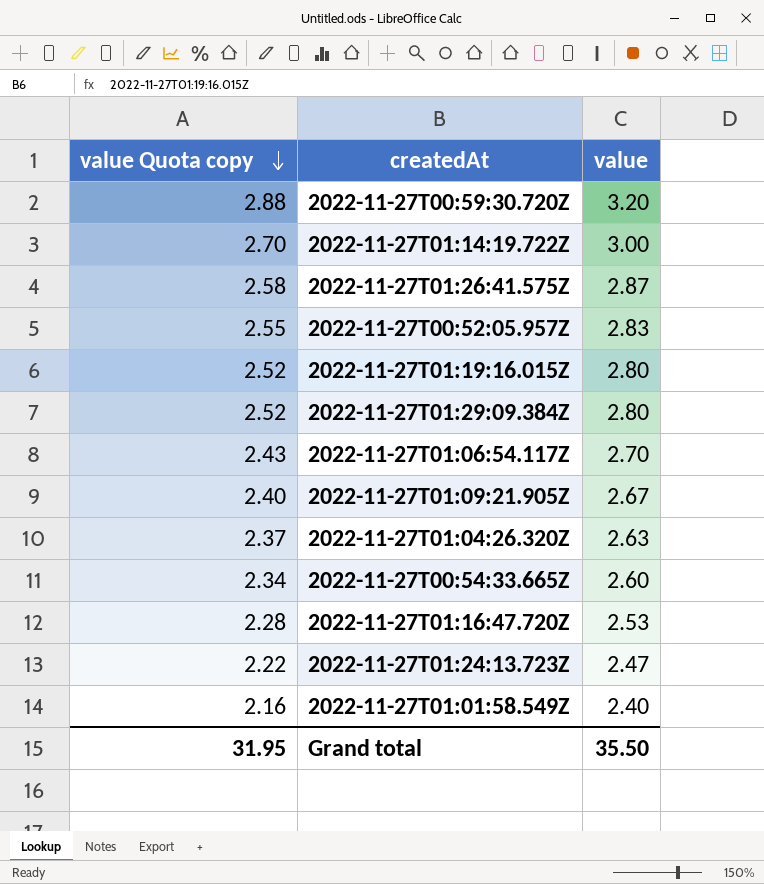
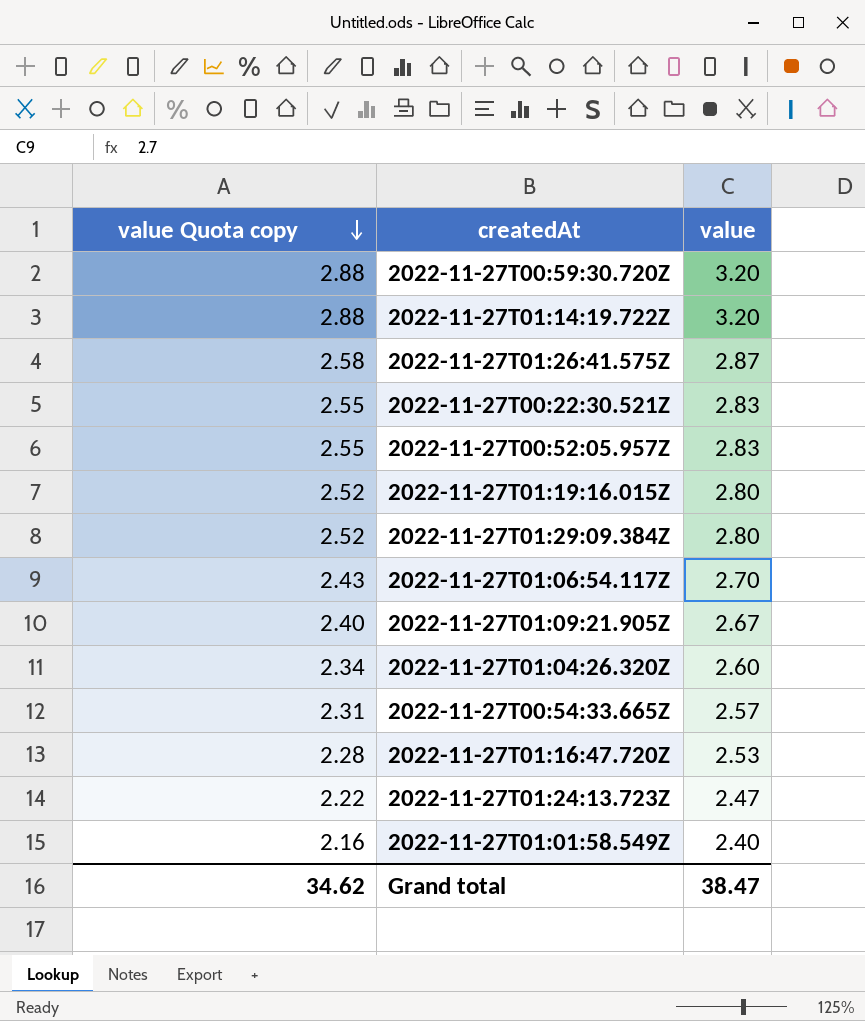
2022-11-27T01:14:19.722Z | value Quota copy: 2.70 -> 2.88
2022-11-27T01:14:19.722Z | value: 3.00 -> 3.20
row 2022-11-27T00:22:30.521Z: none -> 2.55 | 2.83
2022-11-27T01:04:26.320Z | value Quota copy: 2.37 -> 2.34
2022-11-27T01:04:26.320Z | value: 2.63 -> 2.60
2022-11-27T00:54:33.665Z | value Quota copy: 2.34 -> 2.31
2022-11-27T00:54:33.665Z | value: 2.60 -> 2.57
Grand total | value Quota copy: 31.95 -> 34.62
Grand total | value: 35.50 -> 38.47

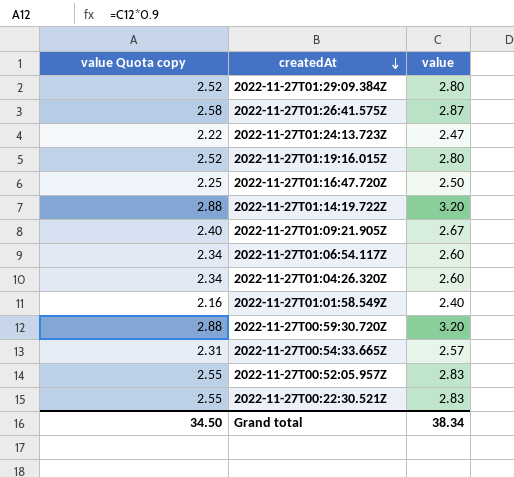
row order: value Quota copy descending -> createdAt descending
2022-11-27T01:16:47.720Z | value Quota copy: 2.28 -> 2.25
2022-11-27T01:16:47.720Z | value: 2.53 -> 2.50
2022-11-27T01:06:54.117Z | value Quota copy: 2.43 -> 2.34
2022-11-27T01:06:54.117Z | value: 2.70 -> 2.60
Grand total | value Quota copy: 34.62 -> 34.50
Grand total | value: 38.47 -> 38.34

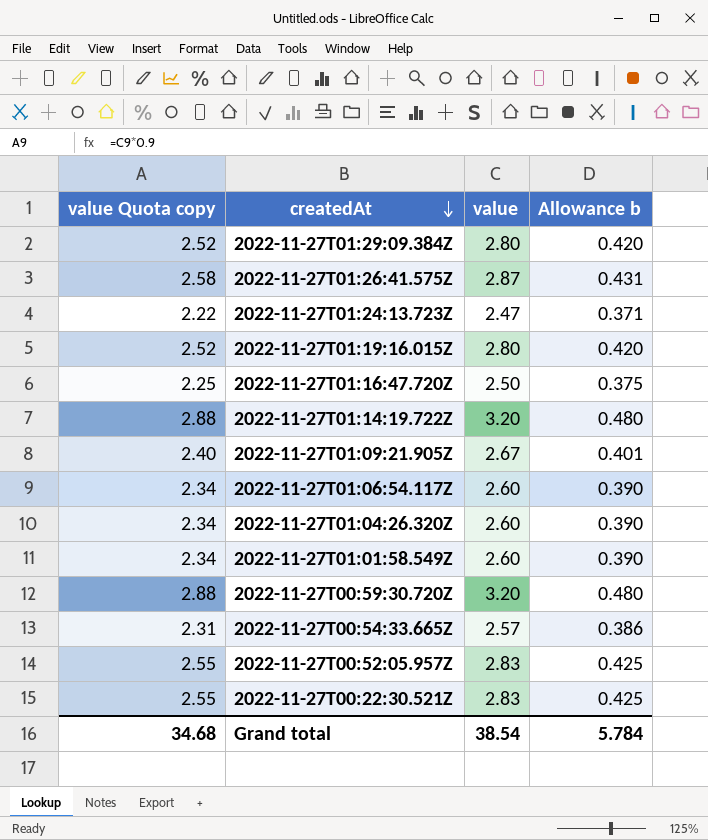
column Allowance b | formula: none -> [value] * 0.15
2022-11-27T01:01:58.549Z | value Quota copy: 2.16 -> 2.34
2022-11-27T01:01:58.549Z | value: 2.40 -> 2.60
Grand total | value Quota copy: 34.50 -> 34.68
Grand total | value: 38.34 -> 38.54

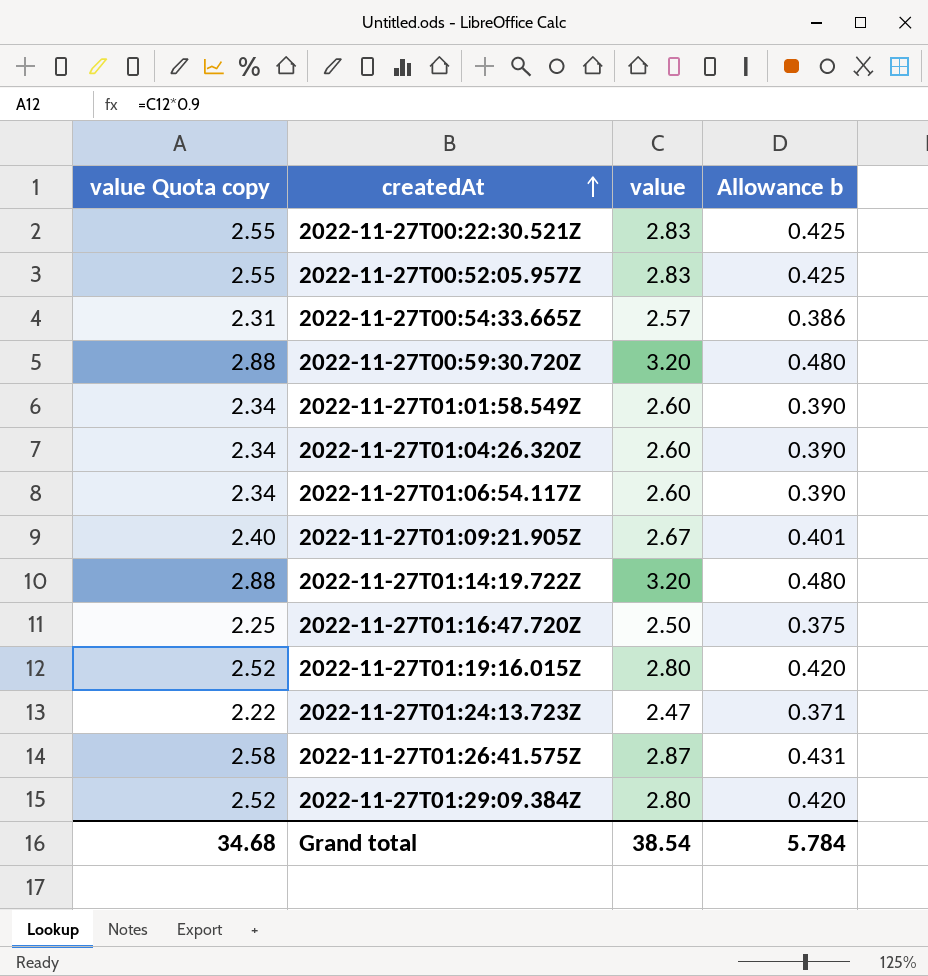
row order: createdAt descending -> createdAt ascending

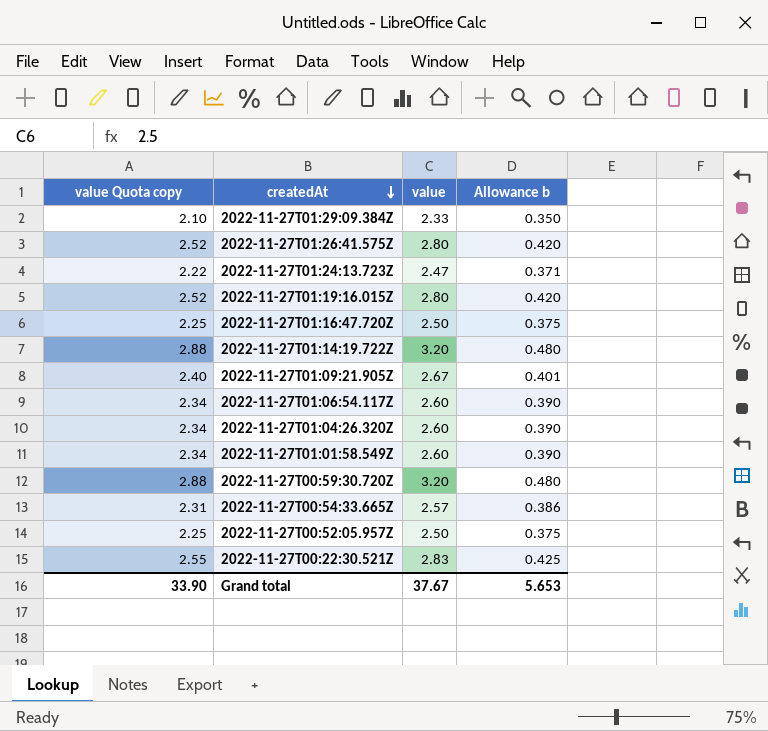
row order: createdAt ascending -> createdAt descending
2022-11-27T01:29:09.384Z | value Quota copy: 2.52 -> 2.10
2022-11-27T01:29:09.384Z | value: 2.80 -> 2.33
2022-11-27T01:29:09.384Z | Allowance b: 0.420 -> 0.350
2022-11-27T01:26:41.575Z | value Quota copy: 2.58 -> 2.52
2022-11-27T01:26:41.575Z | value: 2.87 -> 2.80
2022-11-27T01:26:41.575Z | Allowance b: 0.431 -> 0.420
2022-11-27T00:52:05.957Z | value Quota copy: 2.55 -> 2.25
2022-11-27T00:52:05.957Z | value: 2.83 -> 2.50
2022-11-27T00:52:05.957Z | Allowance b: 0.425 -> 0.375
Grand total | value Quota copy: 34.68 -> 33.90
Grand total | value: 38.54 -> 37.67
Grand total | Allowance b: 5.784 -> 5.653

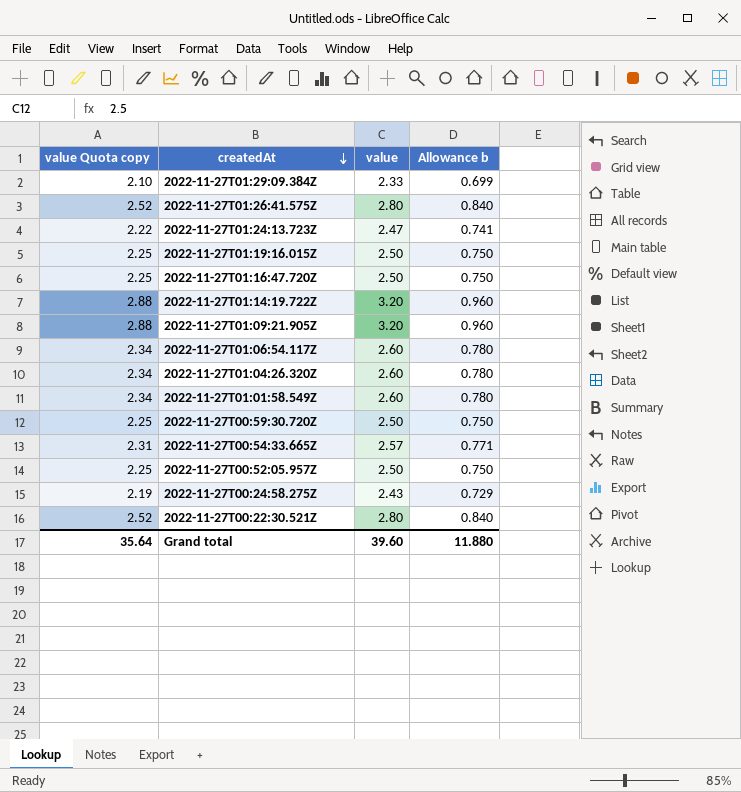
column Allowance b | formula: [value] * 0.15 -> [value] * 0.3
2022-11-27T01:19:16.015Z | value Quota copy: 2.52 -> 2.25
2022-11-27T01:19:16.015Z | value: 2.80 -> 2.50
2022-11-27T01:09:21.905Z | value Quota copy: 2.40 -> 2.88
2022-11-27T01:09:21.905Z | value: 2.67 -> 3.20
2022-11-27T00:59:30.720Z | value Quota copy: 2.88 -> 2.25
2022-11-27T00:59:30.720Z | value: 3.20 -> 2.50
row 2022-11-27T00:24:58.275Z: none -> 2.19 | 2.43 | 0.729
2022-11-27T00:22:30.521Z | value Quota copy: 2.55 -> 2.52
2022-11-27T00:22:30.521Z | value: 2.83 -> 2.80
Grand total | value Quota copy: 33.90 -> 35.64
Grand total | value: 37.67 -> 39.60
Grand total | Allowance b: 5.653 -> 11.880

